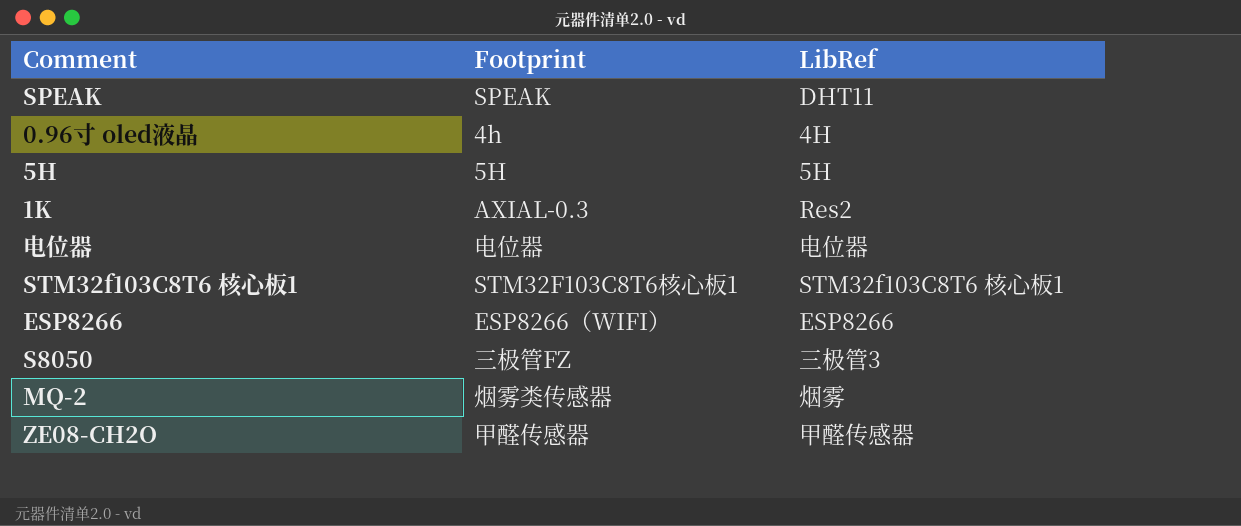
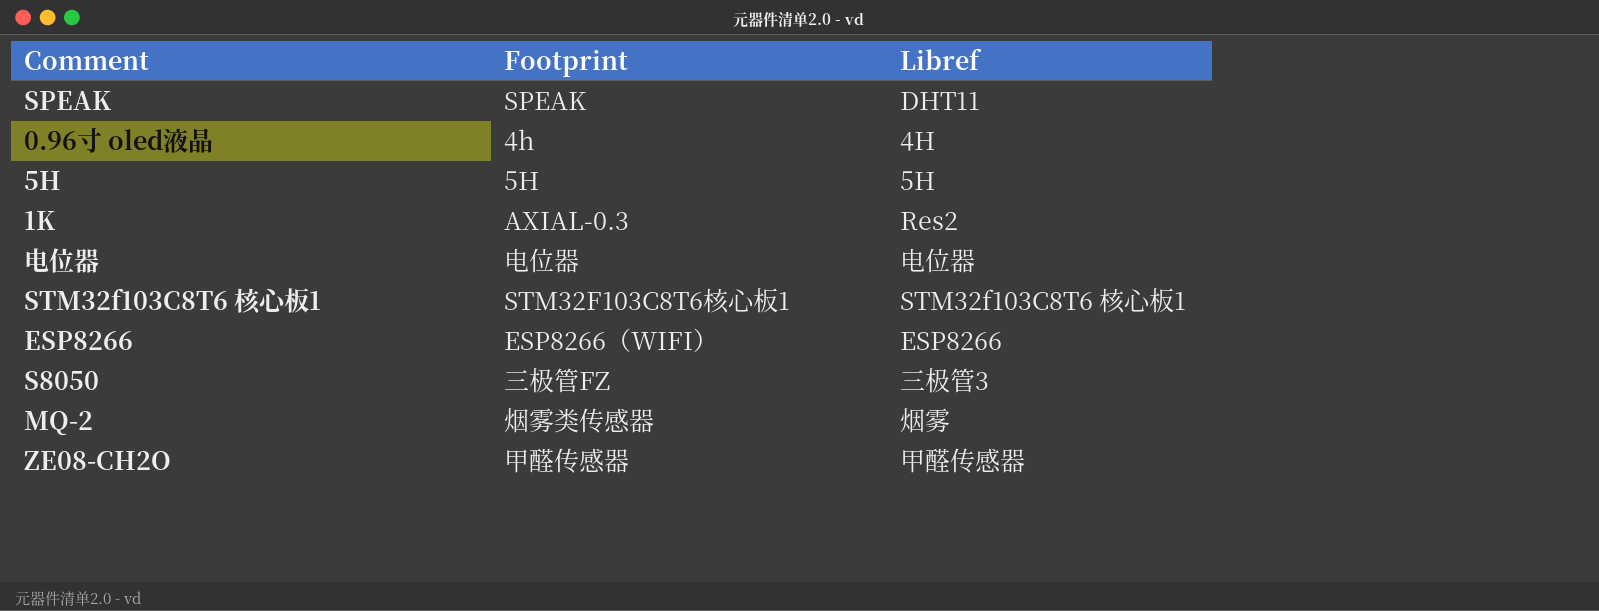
column name: LibRef -> Libref

